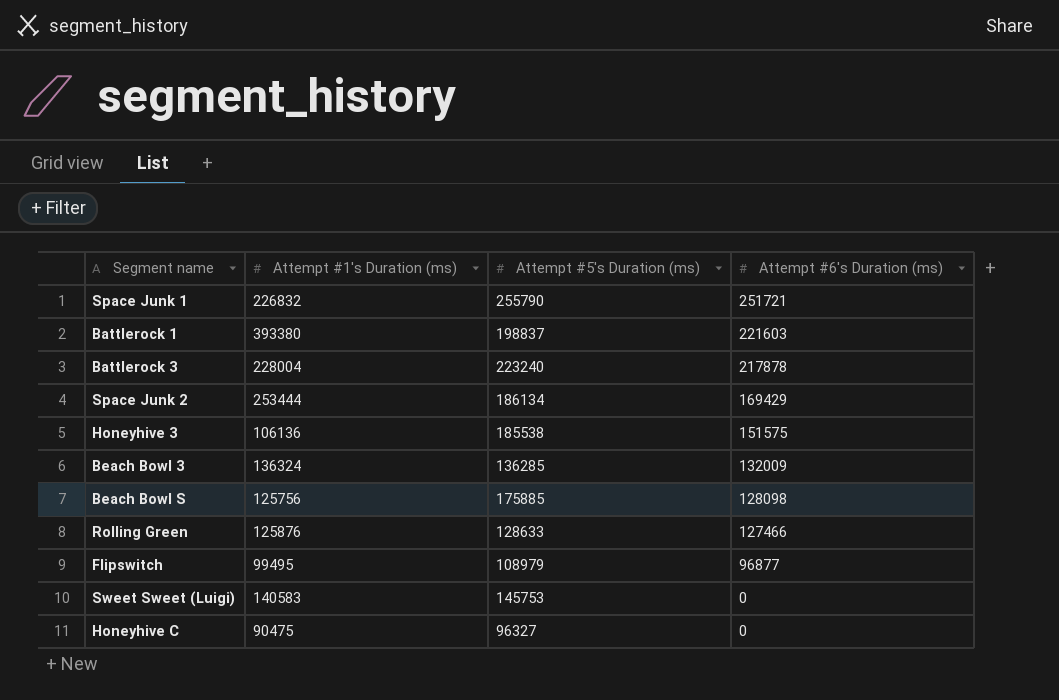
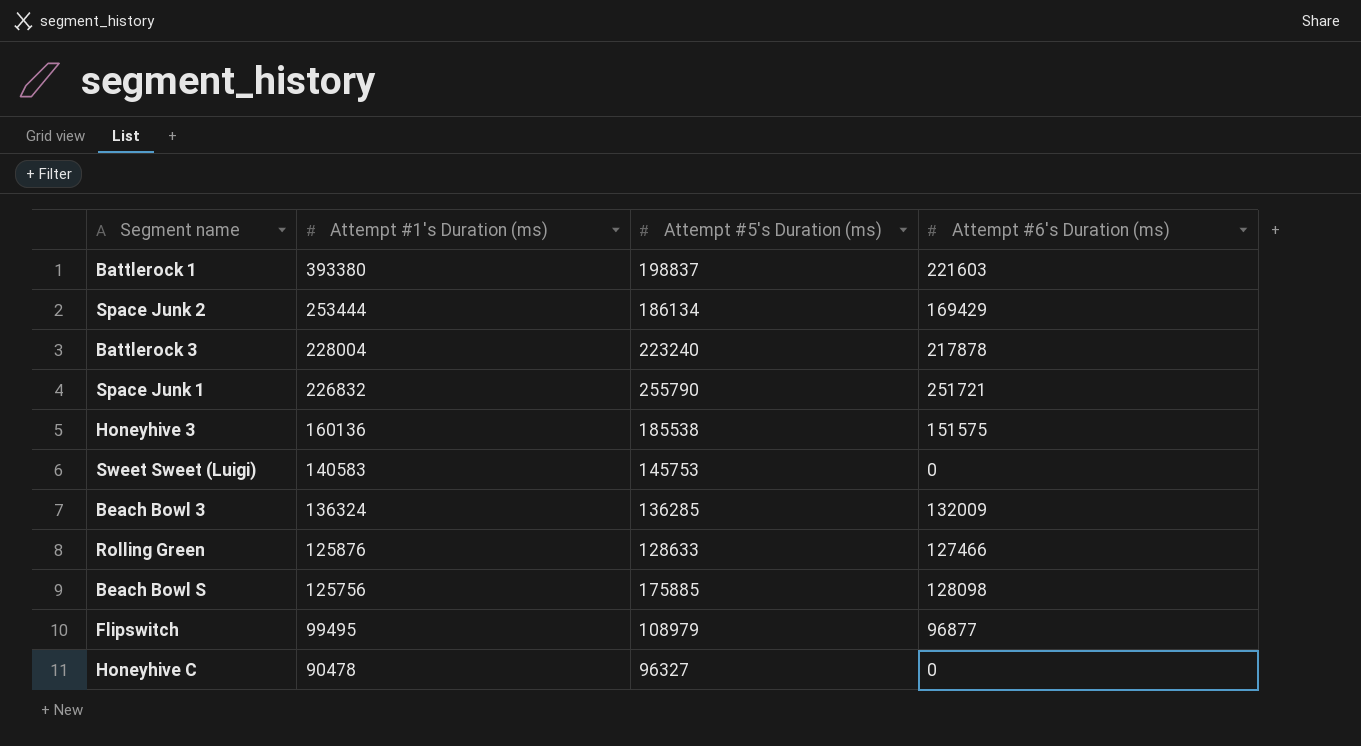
row order: Attempt #6's Duration (ms) descending -> Attempt #1's Duration (ms) descending
Honeyhive 3 | Attempt #1's Duration (ms): 106136 -> 160136
Honeyhive C | Attempt #1's Duration (ms): 90475 -> 90478

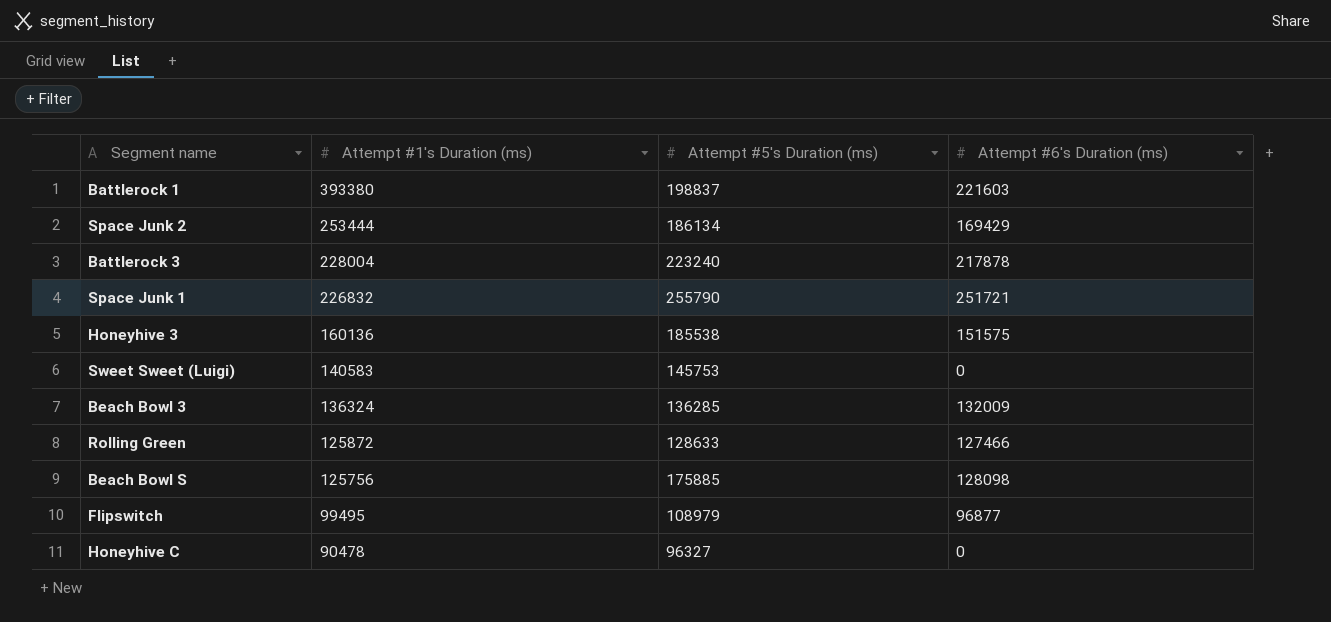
Rolling Green | Attempt #1's Duration (ms): 125876 -> 125872

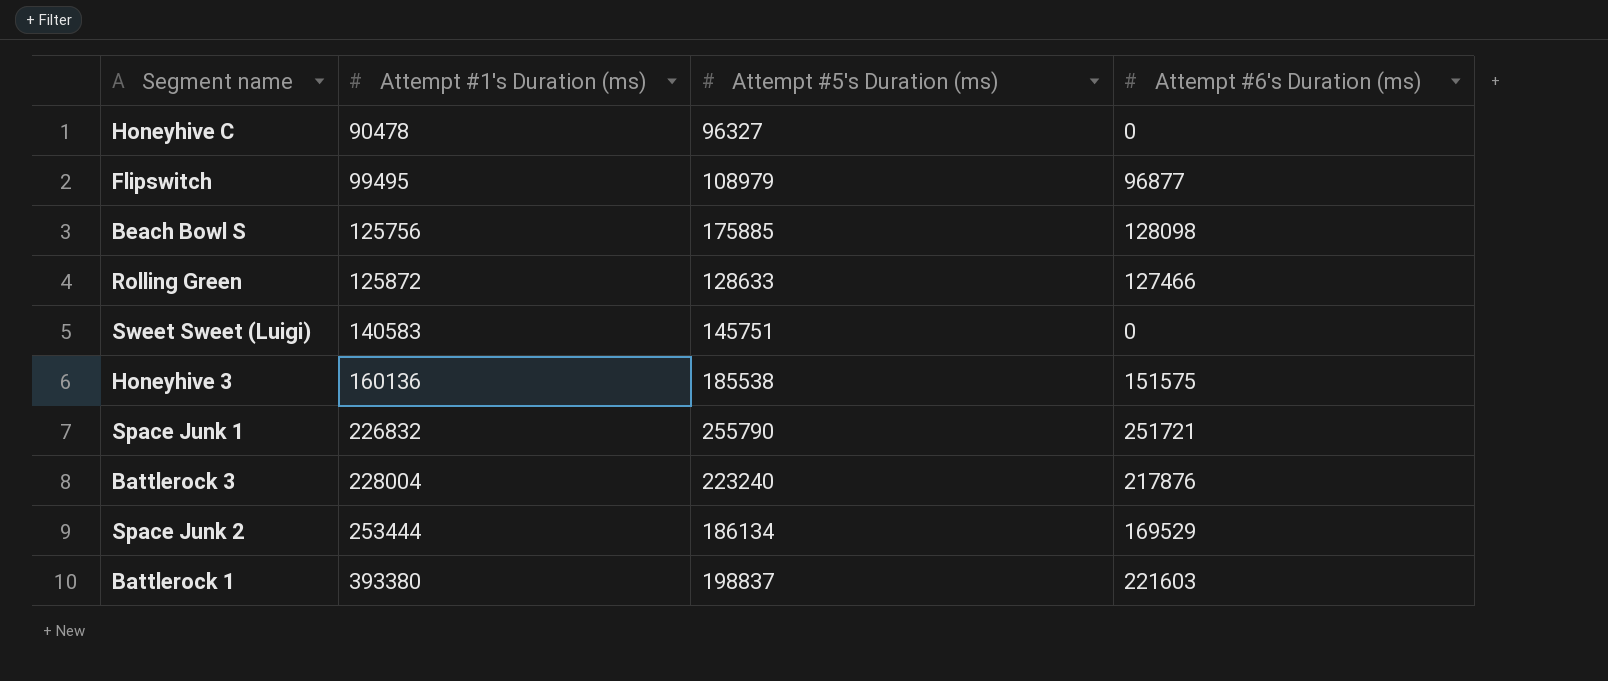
row order: Attempt #1's Duration (ms) descending -> Attempt #1's Duration (ms) ascending
row Beach Bowl 3: 136324 | 136285 | 132009 -> none
Sweet Sweet (Luigi) | Attempt #5's Duration (ms): 145753 -> 145751
Battlerock 3 | Attempt #6's Duration (ms): 217878 -> 217876
Space Junk 2 | Attempt #6's Duration (ms): 169429 -> 169529

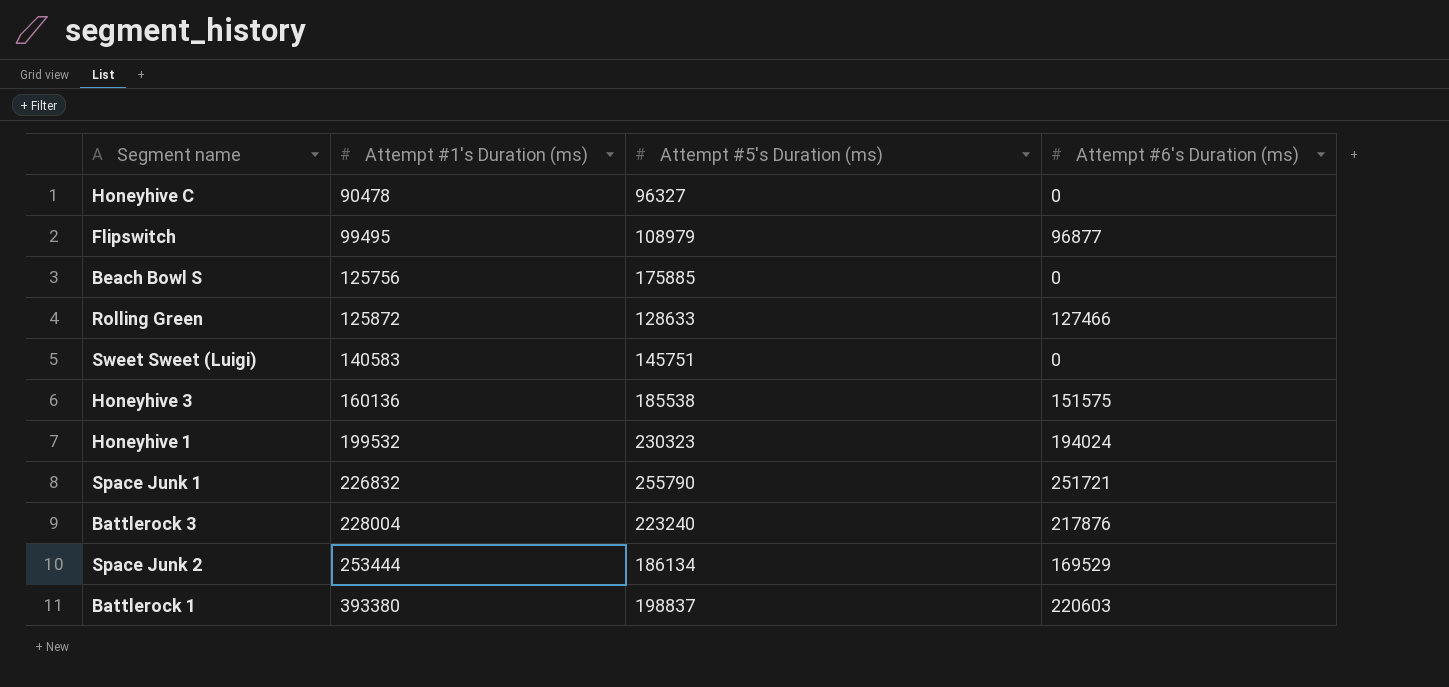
Beach Bowl S | Attempt #6's Duration (ms): 128098 -> 0
row Honeyhive 1: none -> 199532 | 230323 | 194024
Battlerock 1 | Attempt #6's Duration (ms): 221603 -> 220603

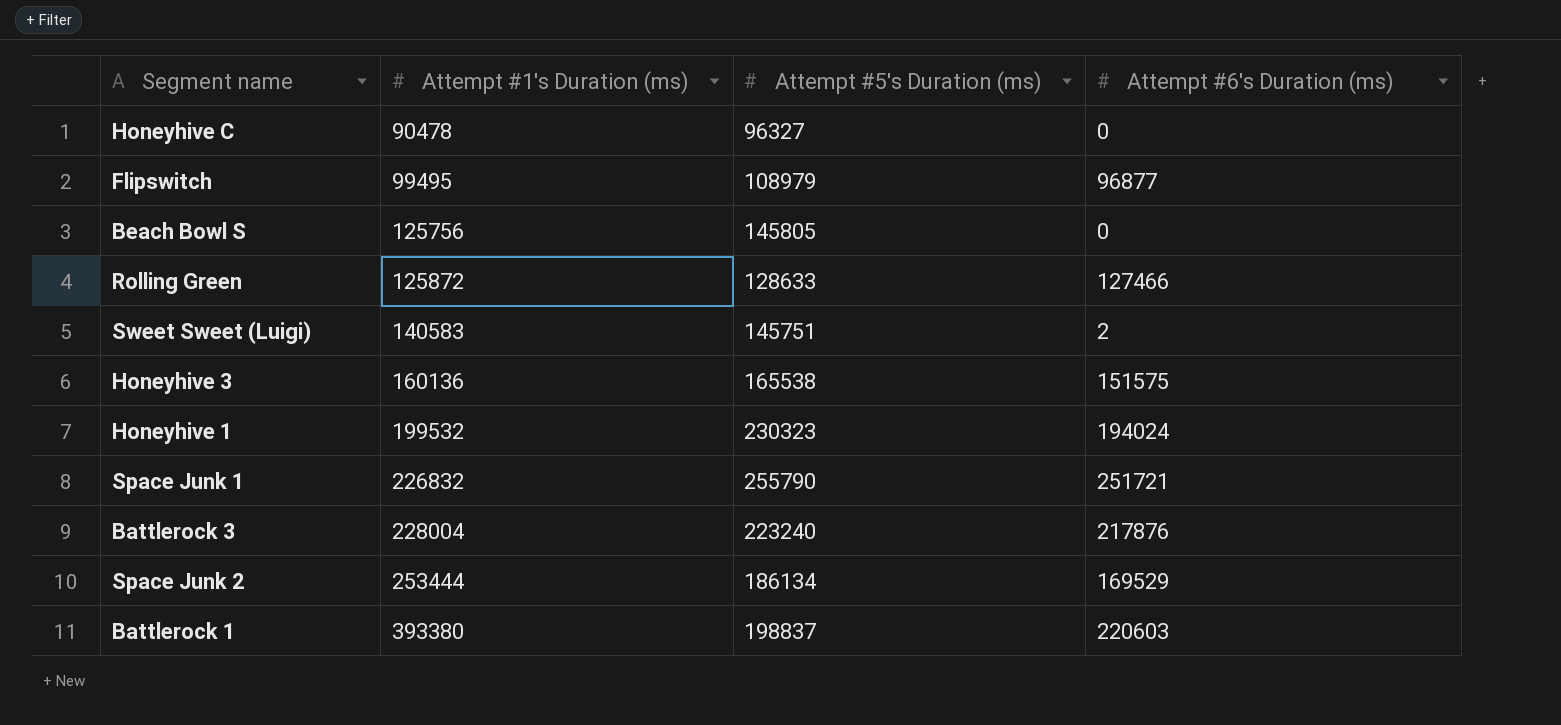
Beach Bowl S | Attempt #5's Duration (ms): 175885 -> 145805
Sweet Sweet (Luigi) | Attempt #6's Duration (ms): 0 -> 2
Honeyhive 3 | Attempt #5's Duration (ms): 185538 -> 165538

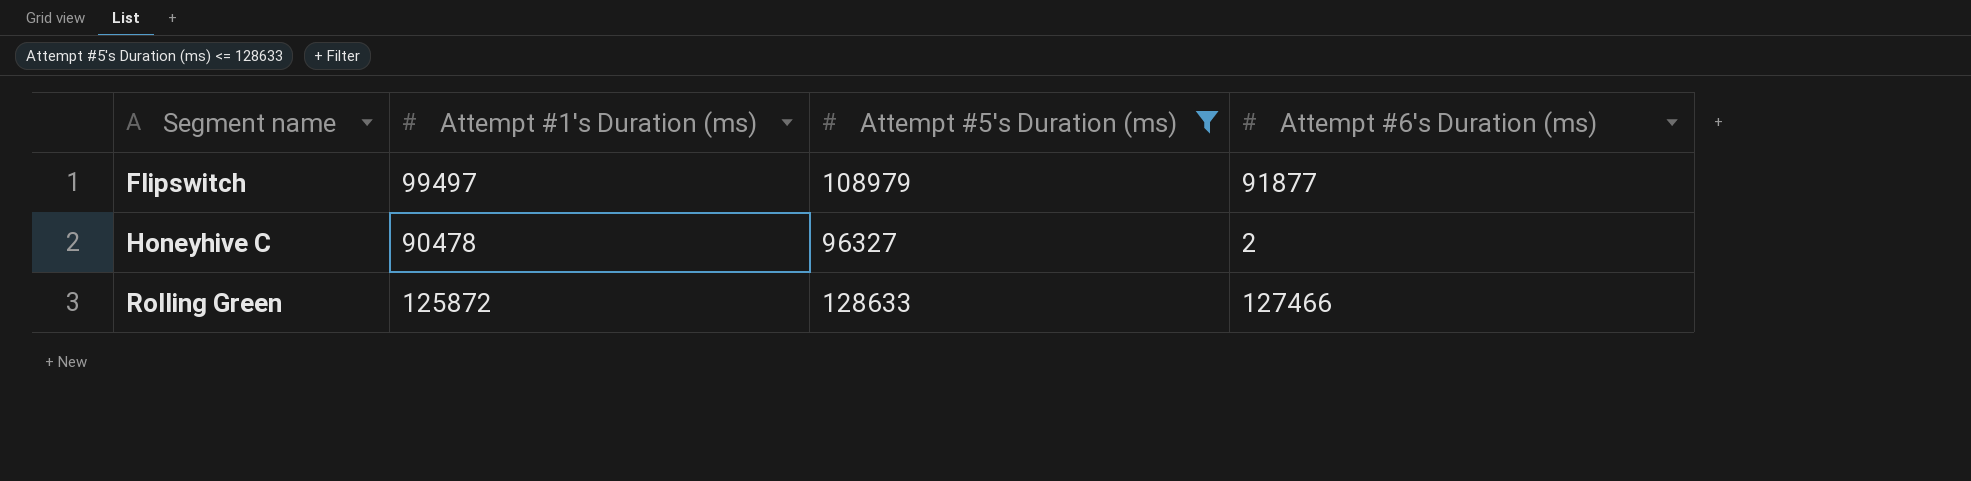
filter: none -> Attempt #5's Duration (ms) <= 128633
row order: Attempt #1's Duration (ms) ascending -> Segment name ascending
Flipswitch | Attempt #1's Duration (ms): 99495 -> 99497
Flipswitch | Attempt #6's Duration (ms): 96877 -> 91877
Honeyhive C | Attempt #6's Duration (ms): 0 -> 2

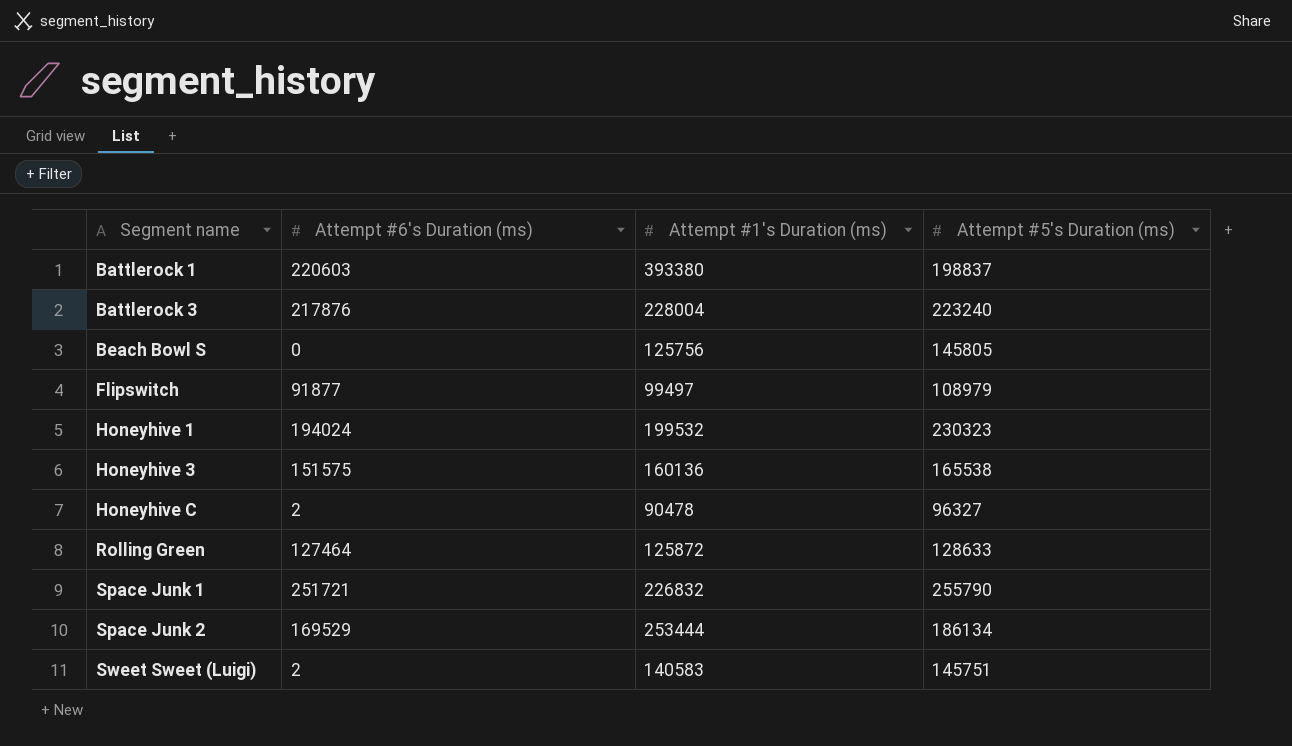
filter: Attempt #5's Duration (ms) <= 128633 -> none
column Attempt #6's Duration (ms) | position: 4 -> 2
Rolling Green | Attempt #6's Duration (ms): 127466 -> 127464

